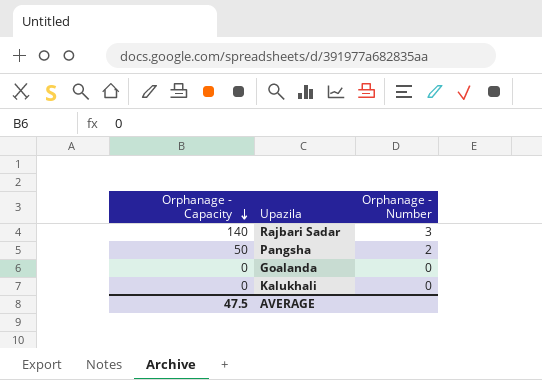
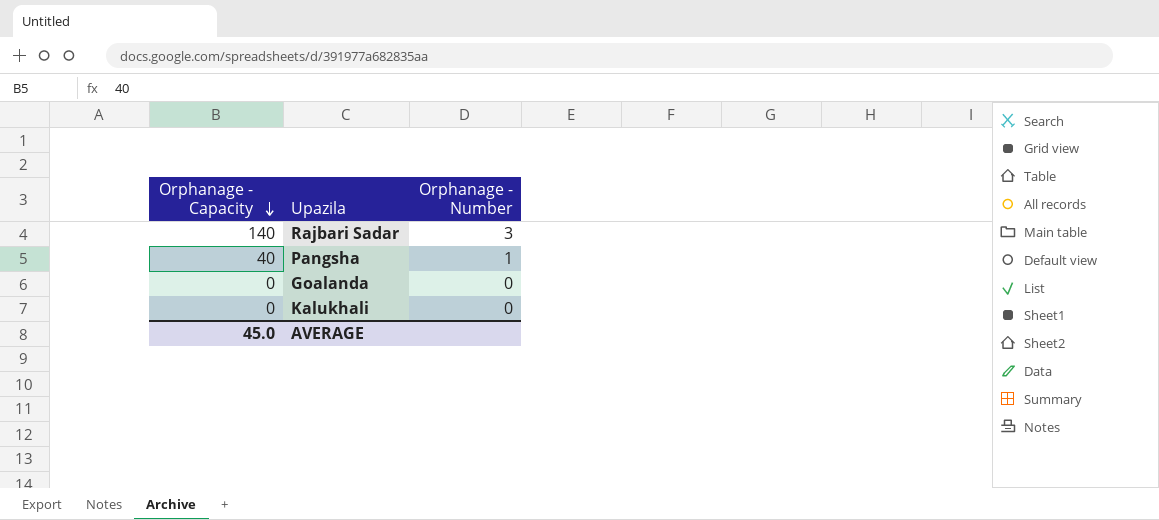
Pangsha | Orphanage - Capacity: 50 -> 40
Pangsha | Orphanage - Number: 2 -> 1
AVERAGE | Orphanage - Capacity: 47.5 -> 45.0

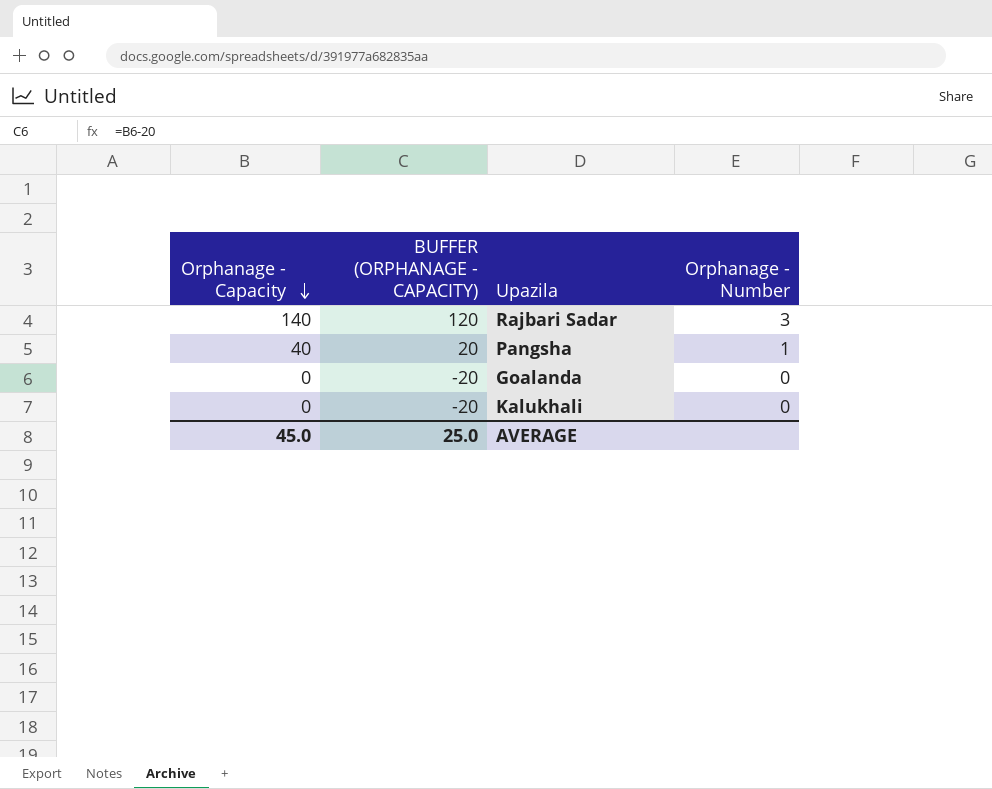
column BUFFER (ORPHANAGE - CAPACITY) | formula: none -> [Orphanage - Capacity] - 20

